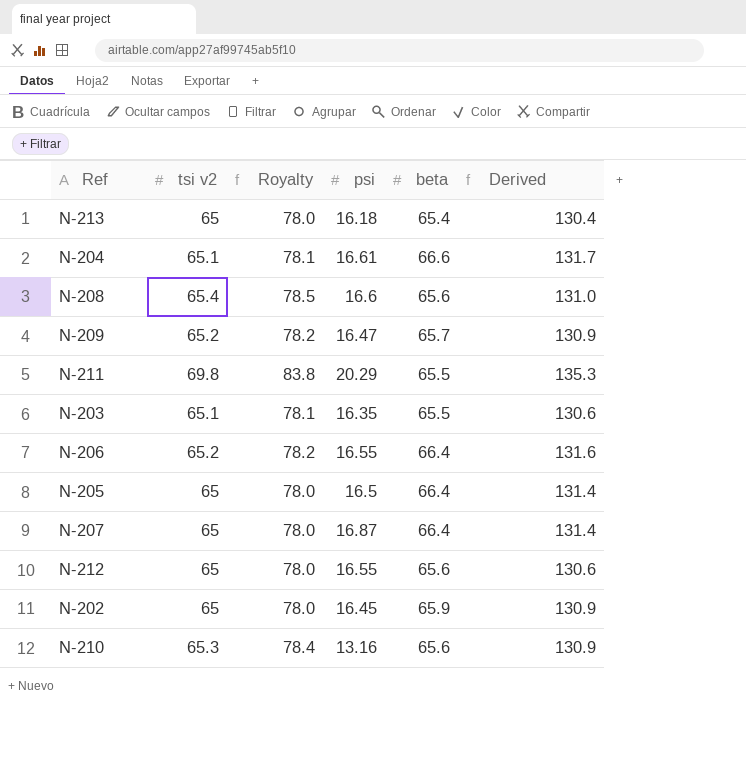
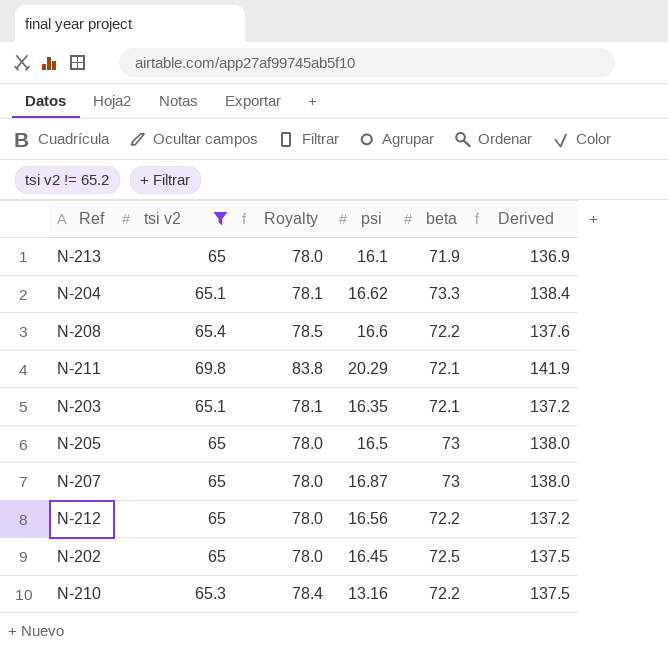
filter: none -> tsi v2 != 65.2
N-213 | psi: 16.18 -> 16.1
N-213 | beta: 65.4 -> 71.9
N-213 | Derived: 130.4 -> 136.9
N-204 | psi: 16.61 -> 16.62
N-204 | beta: 66.6 -> 73.3
N-204 | Derived: 131.7 -> 138.4
N-208 | beta: 65.6 -> 72.2
N-208 | Derived: 131.0 -> 137.6
N-211 | beta: 65.5 -> 72.1
N-211 | Derived: 135.3 -> 141.9
N-203 | beta: 65.5 -> 72.1
N-203 | Derived: 130.6 -> 137.2
N-205 | beta: 66.4 -> 73
N-205 | Derived: 131.4 -> 138.0
N-207 | beta: 66.4 -> 73
N-207 | Derived: 131.4 -> 138.0
N-212 | psi: 16.55 -> 16.56
N-212 | beta: 65.6 -> 72.2
N-212 | Derived: 130.6 -> 137.2
N-202 | beta: 65.9 -> 72.5
N-202 | Derived: 130.9 -> 137.5
N-210 | beta: 65.6 -> 72.2
N-210 | Derived: 130.9 -> 137.5

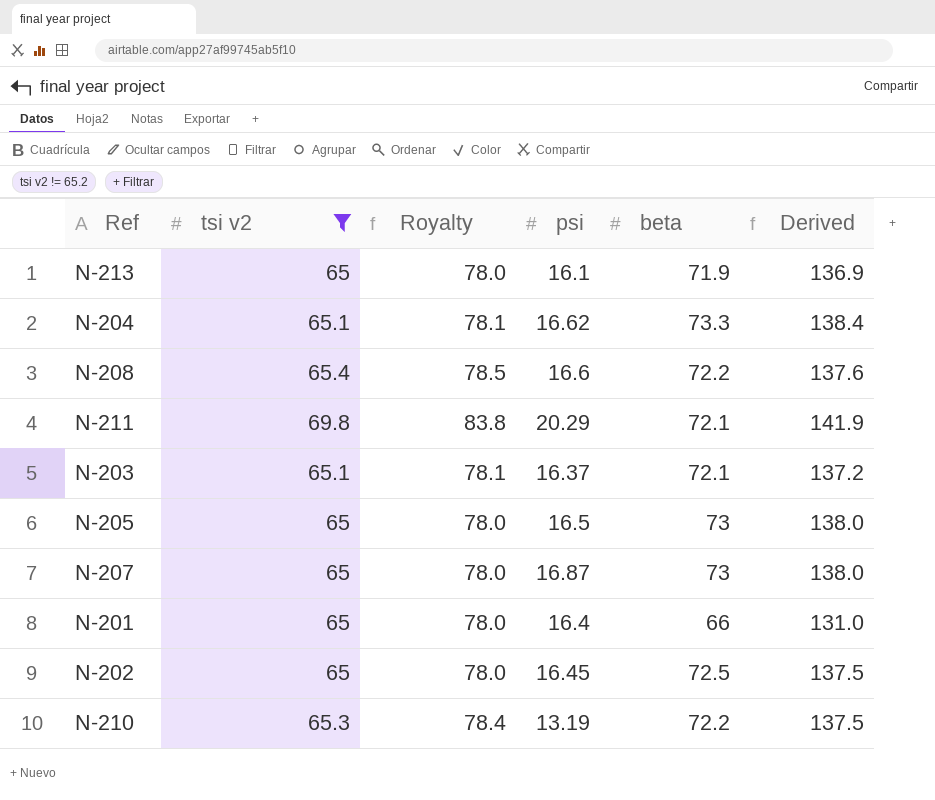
row N-212: 65 | 78.0 | 16.56 | 72.2 | 137.2 -> none
N-203 | psi: 16.35 -> 16.37
row N-201: none -> 65 | 78.0 | 16.4 | 66 | 131.0
N-210 | psi: 13.16 -> 13.19

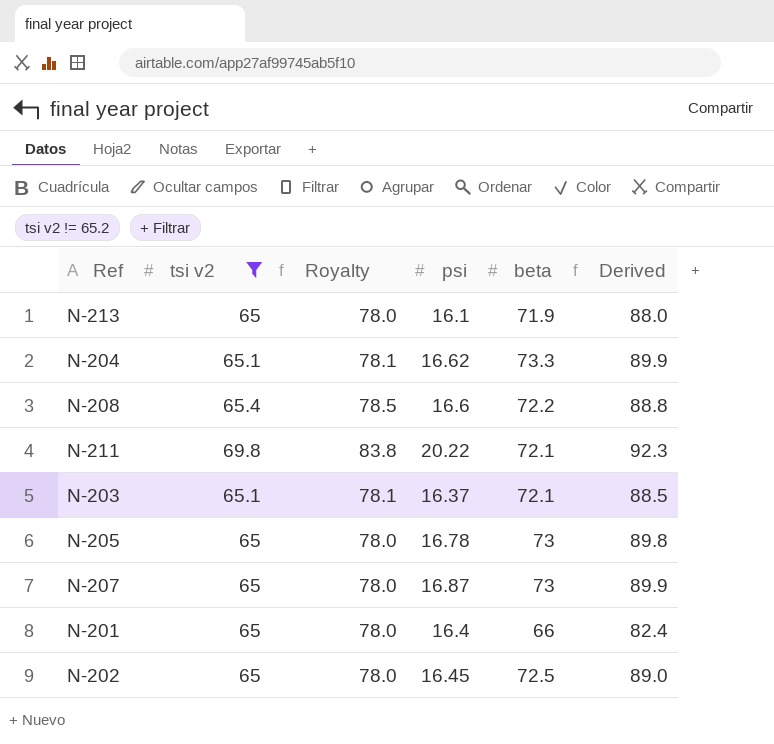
column Derived | formula: [tsi v2] + [beta] -> [psi] + [beta]
row N-210: 65.3 | 78.4 | 13.19 | 72.2 | 137.5 -> none
N-211 | psi: 20.29 -> 20.22
N-205 | psi: 16.5 -> 16.78

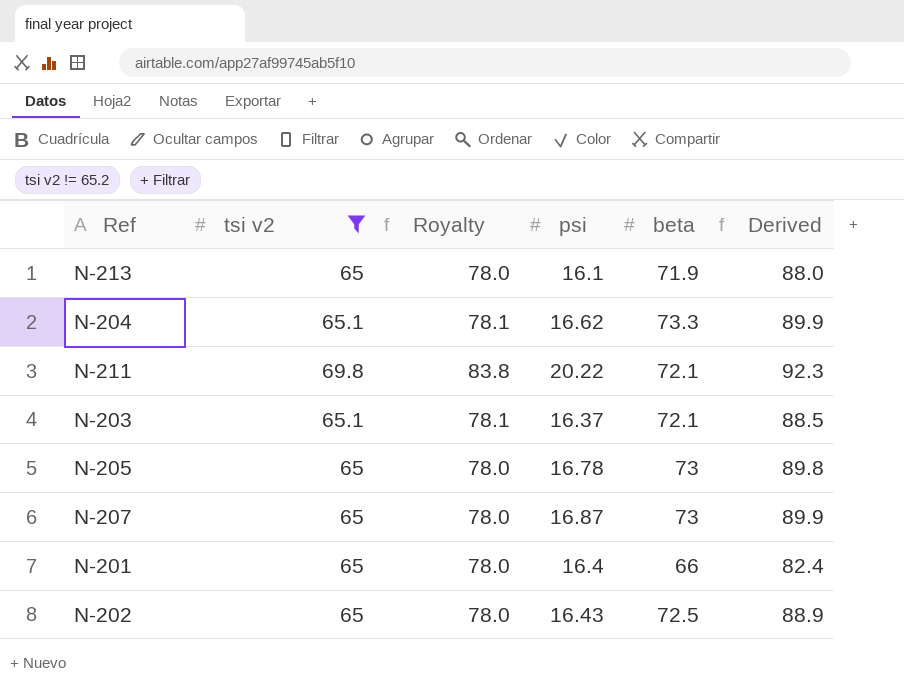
row N-208: 65.4 | 78.5 | 16.6 | 72.2 | 88.8 -> none
N-202 | psi: 16.45 -> 16.43
N-202 | Derived: 89.0 -> 88.9

